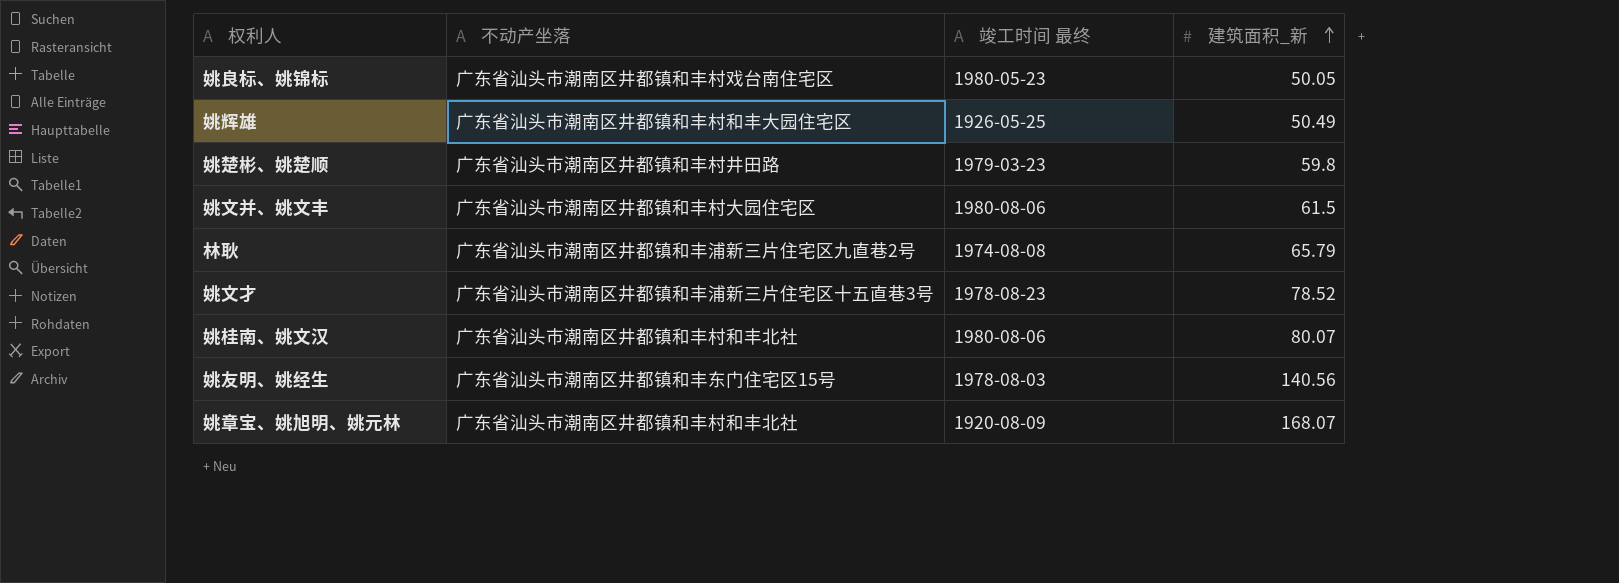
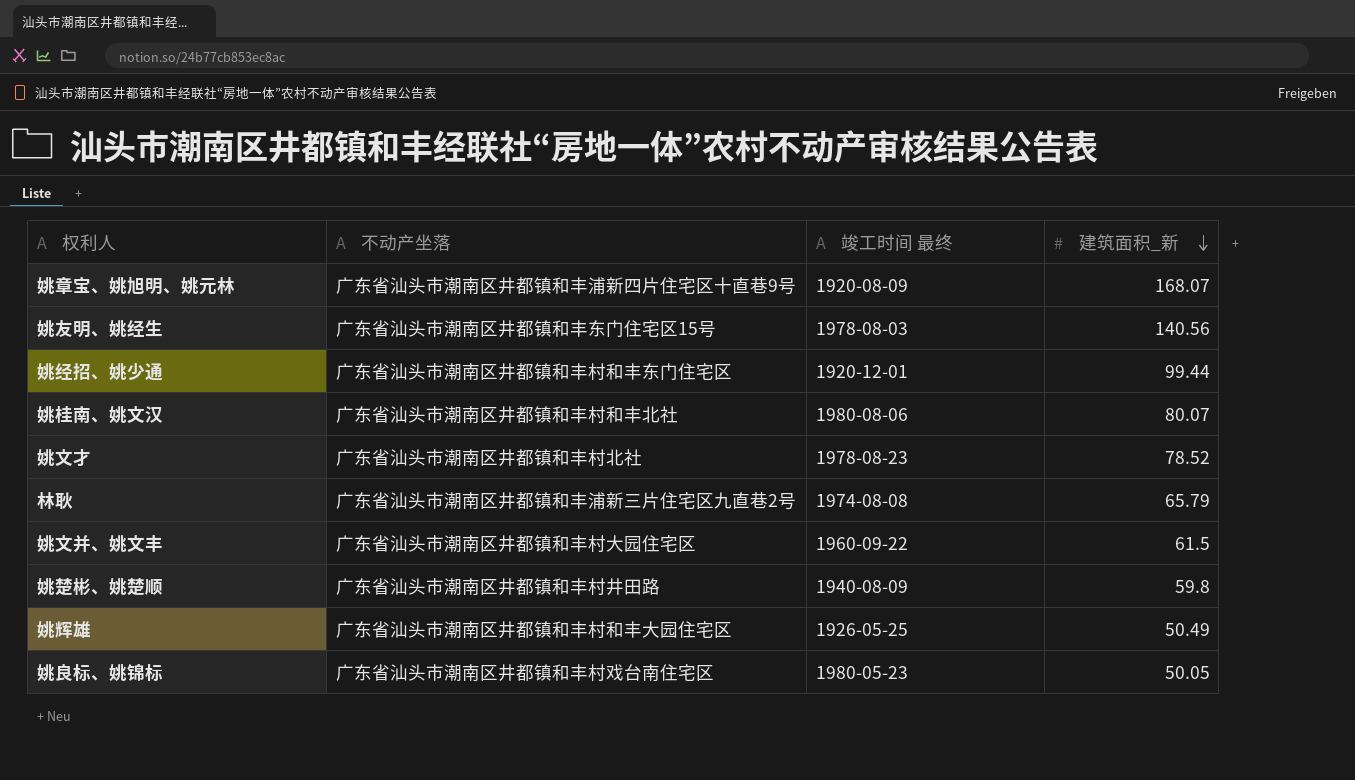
row order: 建筑面积_新 ascending -> 建筑面积_新 descending
姚章宝、姚旭明、姚元林 | 不动产坐落: 广东省汕头市潮南区井都镇和丰村和丰北社 -> 广东省汕头市潮南区井都镇和丰浦新四片住宅区十直巷9号
row 姚经招、姚少通: none -> 广东省汕头市潮南区井都镇和丰村和丰东门住宅区 | 1920-12-01 | 99.44
姚文才 | 不动产坐落: 广东省汕头市潮南区井都镇和丰浦新三片住宅区十五直巷3号 -> 广东省汕头市潮南区井都镇和丰村北社
姚文并、姚文丰 | 竣工时间 最终: 1980-08-06 -> 1960-09-22
姚楚彬、姚楚顺 | 竣工时间 最终: 1979-03-23 -> 1940-08-09

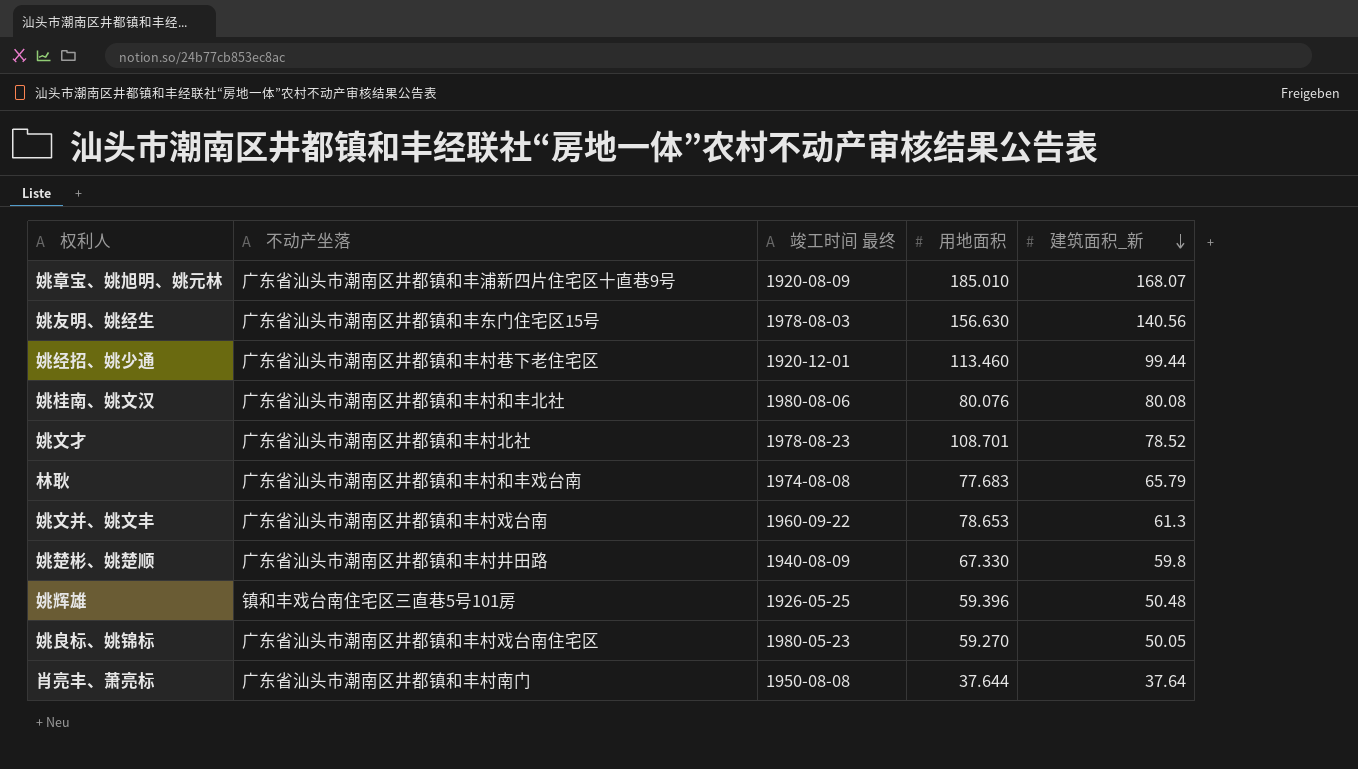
column 用地面积 | position: none -> 4
姚经招、姚少通 | 不动产坐落: 广东省汕头市潮南区井都镇和丰村和丰东门住宅区 -> 广东省汕头市潮南区井都镇和丰村巷下老住宅区
姚桂南、姚文汉 | 建筑面积_新: 80.07 -> 80.08
林耿 | 不动产坐落: 广东省汕头市潮南区井都镇和丰浦新三片住宅区九直巷2号 -> 广东省汕头市潮南区井都镇和丰村和丰戏台南
姚文并、姚文丰 | 不动产坐落: 广东省汕头市潮南区井都镇和丰村大园住宅区 -> 广东省汕头市潮南区井都镇和丰村戏台南
姚文并、姚文丰 | 建筑面积_新: 61.5 -> 61.3
姚辉雄 | 不动产坐落: 广东省汕头市潮南区井都镇和丰村和丰大园住宅区 -> 镇和丰戏台南住宅区三直巷5号101房
姚辉雄 | 建筑面积_新: 50.49 -> 50.48
row 肖亮丰、萧亮标: none -> 广东省汕头市潮南区井都镇和丰村南门 | 1950-08-08 | 37.644 | 37.64

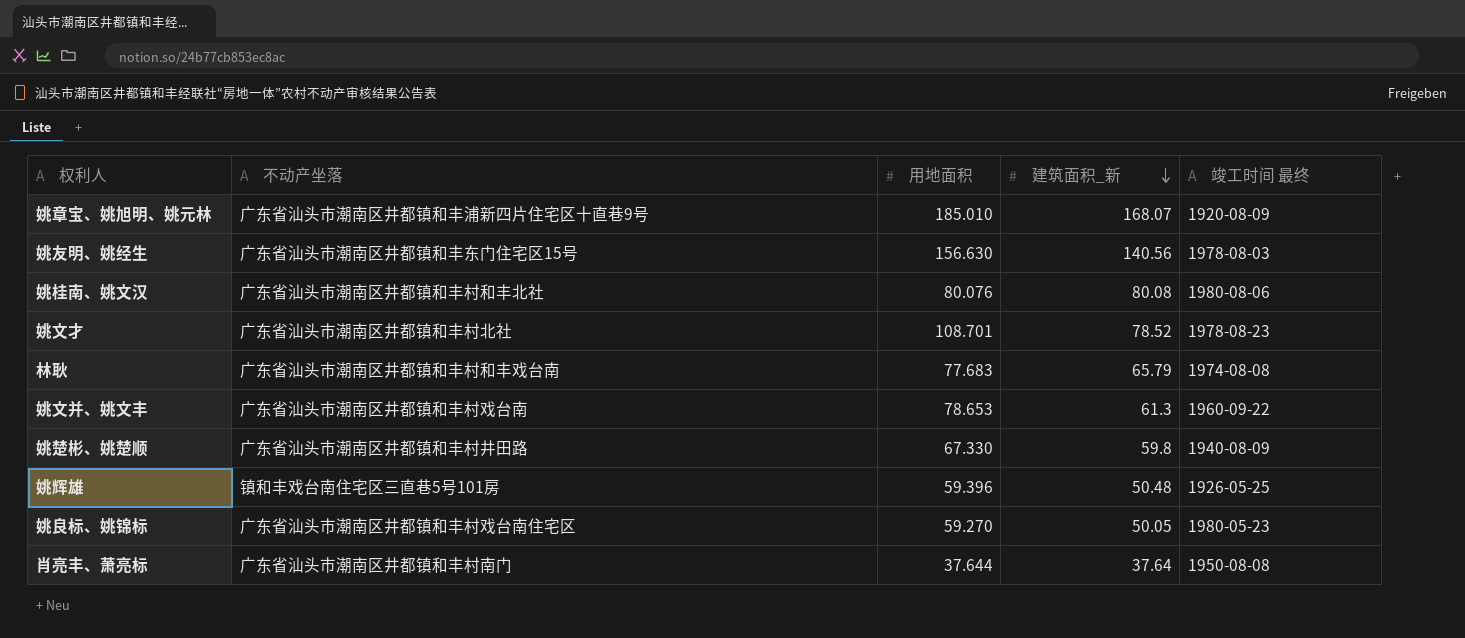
column 竣工时间 最终 | position: 3 -> 5
row 姚经招、姚少通: 广东省汕头市潮南区井都镇和丰村巷下老住宅区 | 1920-12-01 | 113.460 | 99.44 -> none

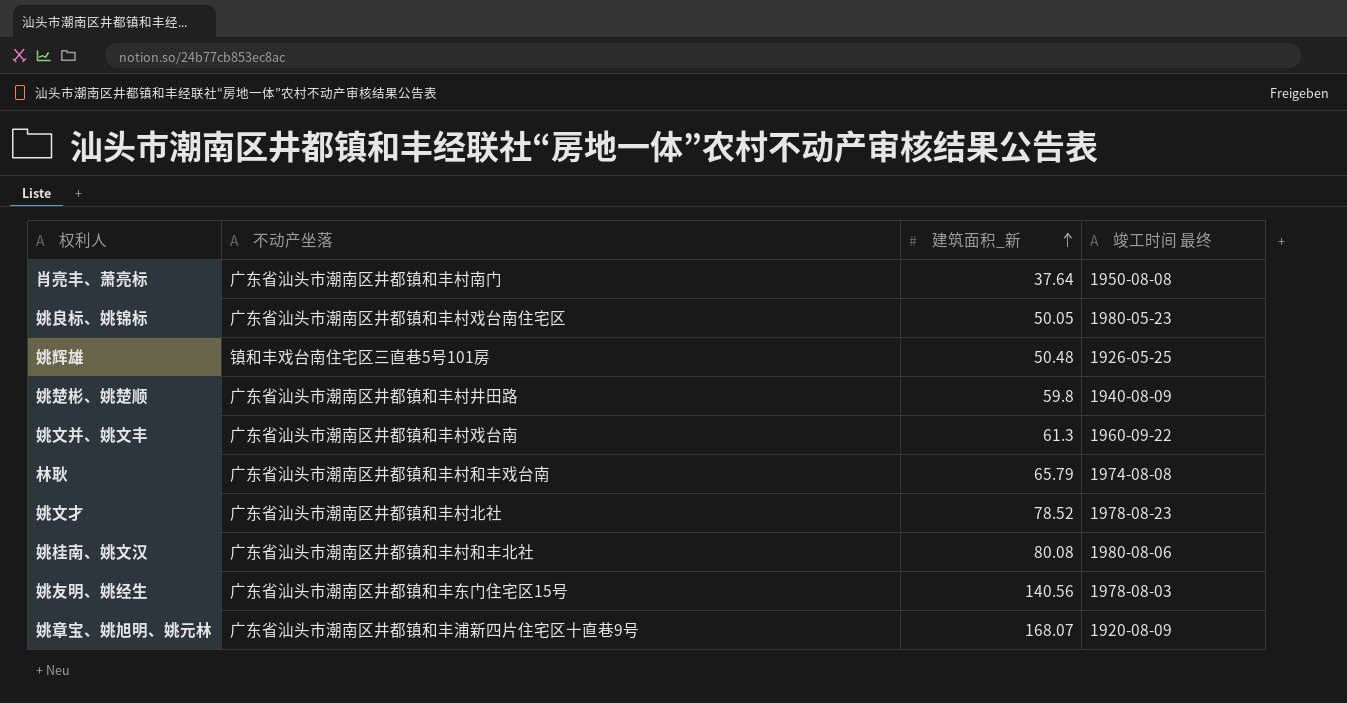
row order: 建筑面积_新 descending -> 建筑面积_新 ascending
column 用地面积 | position: 3 -> none

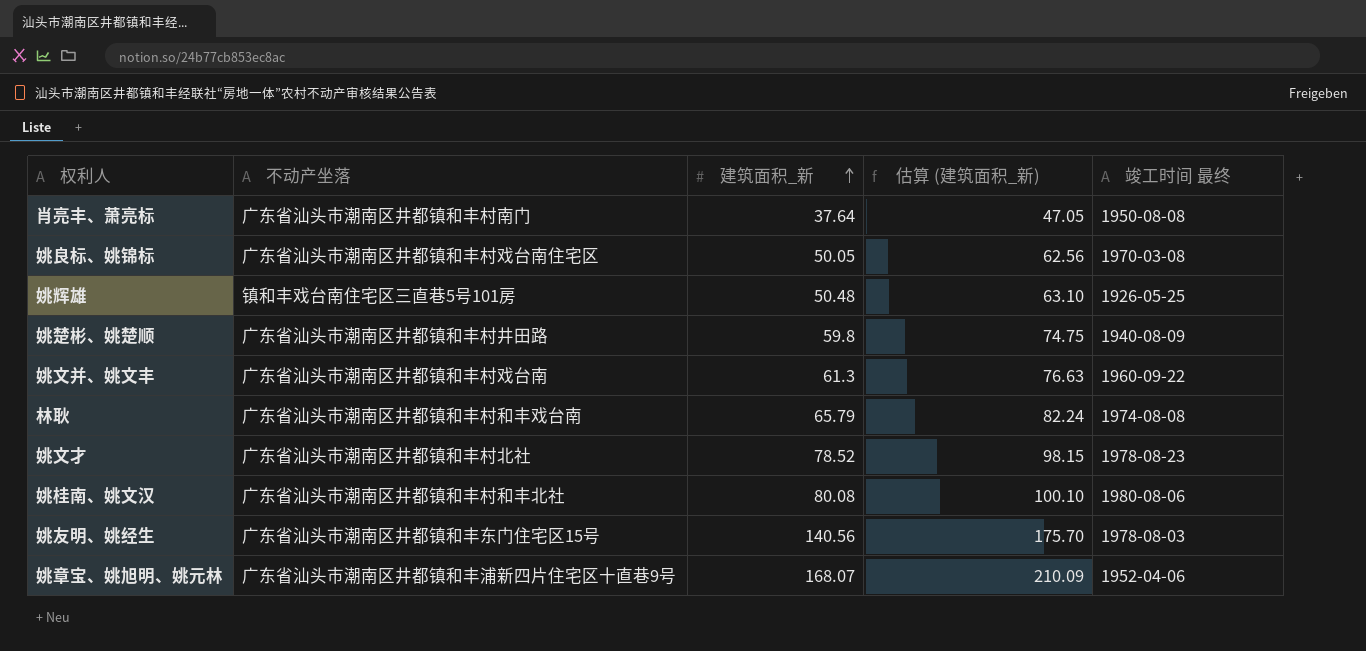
column 估算 (建筑面积_新) | formula: none -> [建筑面积_新] * 1.25
姚良标、姚锦标 | 竣工时间 最终: 1980-05-23 -> 1970-03-08
姚章宝、姚旭明、姚元林 | 竣工时间 最终: 1920-08-09 -> 1952-04-06

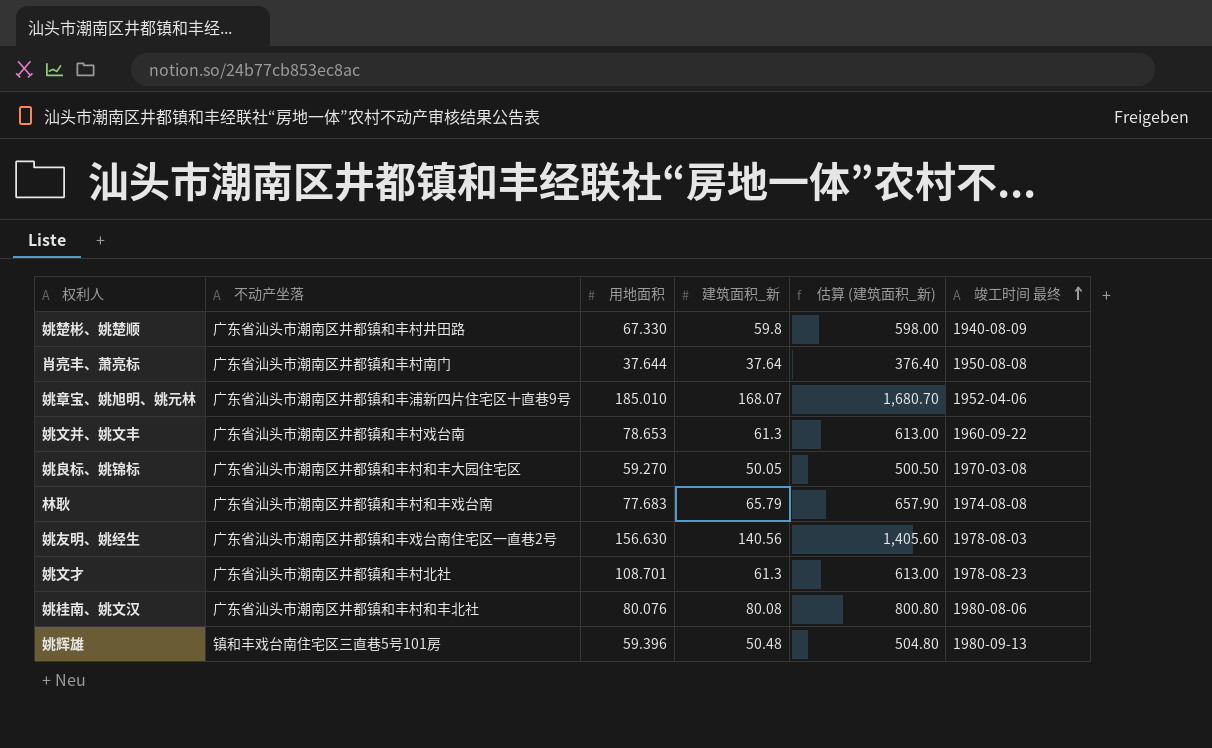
row order: 建筑面积_新 ascending -> 竣工时间 最终 ascending
column 用地面积 | position: none -> 3
column 估算 (建筑面积_新) | formula: [建筑面积_新] * 1.25 -> [建筑面积_新] * 10
姚良标、姚锦标 | 不动产坐落: 广东省汕头市潮南区井都镇和丰村戏台南住宅区 -> 广东省汕头市潮南区井都镇和丰村和丰大园住宅区
姚友明、姚经生 | 不动产坐落: 广东省汕头市潮南区井都镇和丰东门住宅区15号 -> 广东省汕头市潮南区井都镇和丰戏台南住宅区一直巷2号
姚文才 | 建筑面积_新: 78.52 -> 61.3
姚辉雄 | 竣工时间 最终: 1926-05-25 -> 1980-09-13

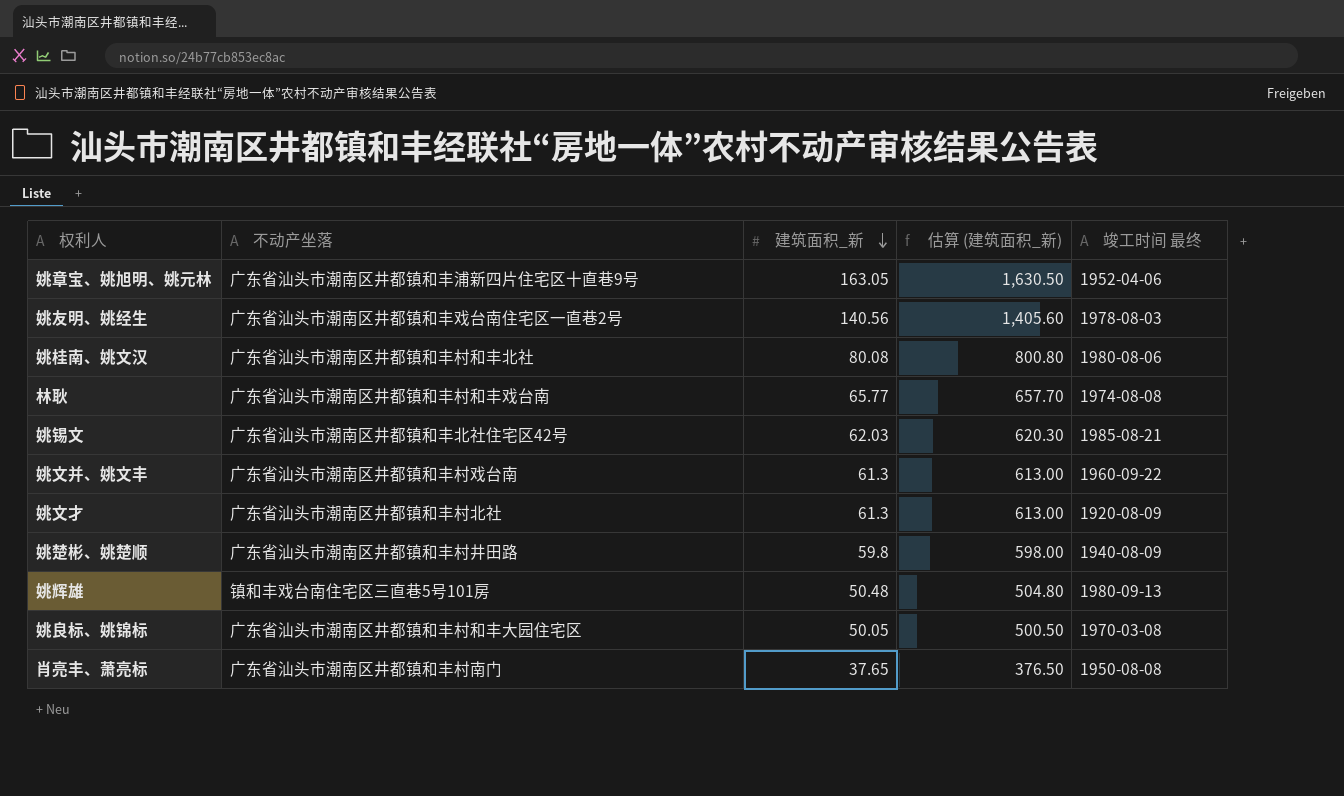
row order: 竣工时间 最终 ascending -> 建筑面积_新 descending
column 用地面积 | position: 3 -> none
姚章宝、姚旭明、姚元林 | 建筑面积_新: 168.07 -> 163.05
姚章宝、姚旭明、姚元林 | 估算 (建筑面积_新): 1,680.70 -> 1,630.50
林耿 | 建筑面积_新: 65.79 -> 65.77
林耿 | 估算 (建筑面积_新): 657.90 -> 657.70
row 姚锡文: none -> 广东省汕头市潮南区井都镇和丰北社住宅区42号 | 62.03 | 620.30 | 1985-08-21
姚文才 | 竣工时间 最终: 1978-08-23 -> 1920-08-09
肖亮丰、萧亮标 | 建筑面积_新: 37.64 -> 37.65
肖亮丰、萧亮标 | 估算 (建筑面积_新): 376.40 -> 376.50

